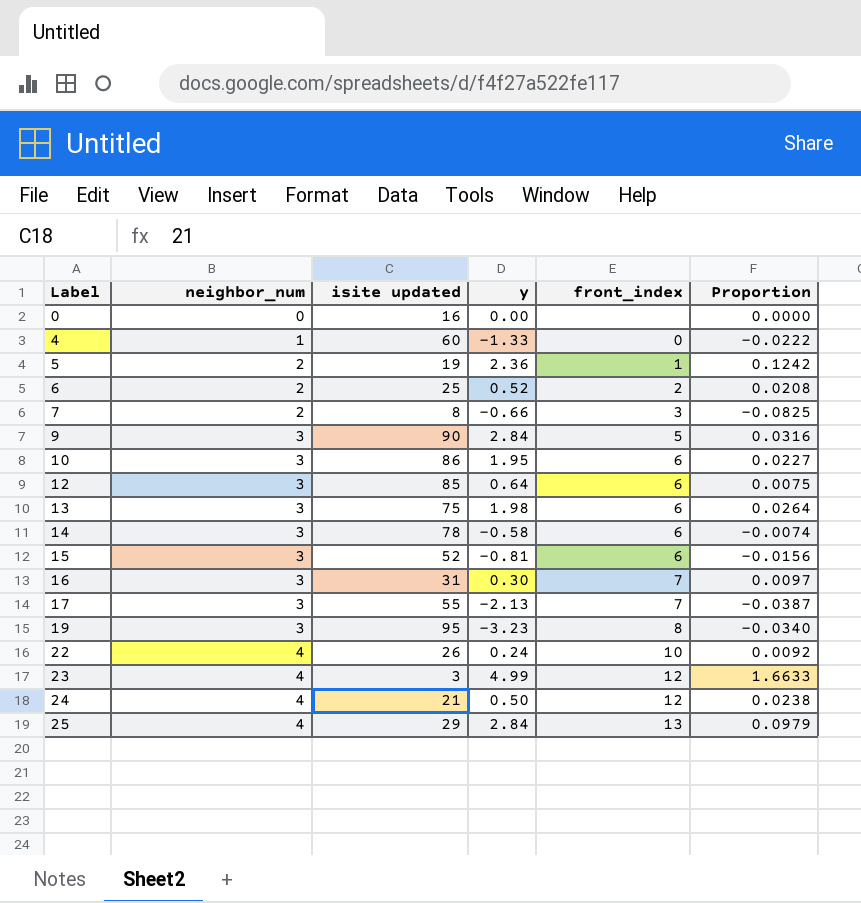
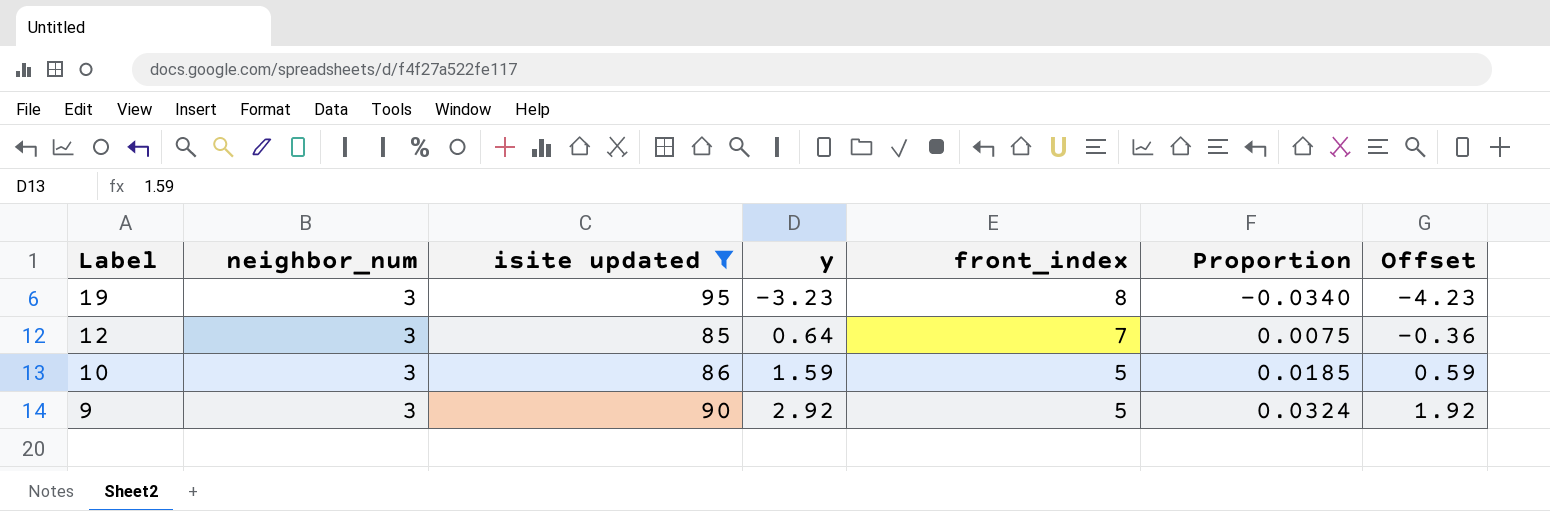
filter: none -> isite updated >= 85
row order: Label ascending -> Label descending
column Offset | formula: none -> [y] - 1
12 | front_index: 6 -> 7
10 | y: 1.95 -> 1.59
10 | front_index: 6 -> 5
10 | Proportion: 0.0227 -> 0.0185
9 | y: 2.84 -> 2.92
9 | Proportion: 0.0316 -> 0.0324

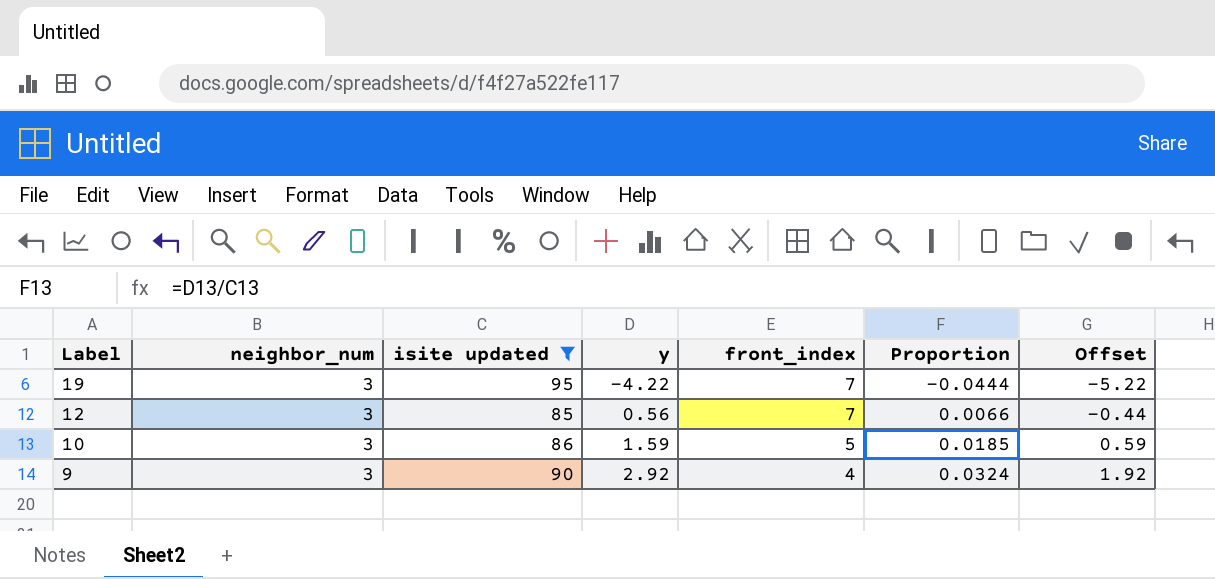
19 | y: -3.23 -> -4.22
19 | front_index: 8 -> 7
19 | Proportion: -0.0340 -> -0.0444
19 | Offset: -4.23 -> -5.22
12 | y: 0.64 -> 0.56
12 | Proportion: 0.0075 -> 0.0066
12 | Offset: -0.36 -> -0.44
9 | front_index: 5 -> 4

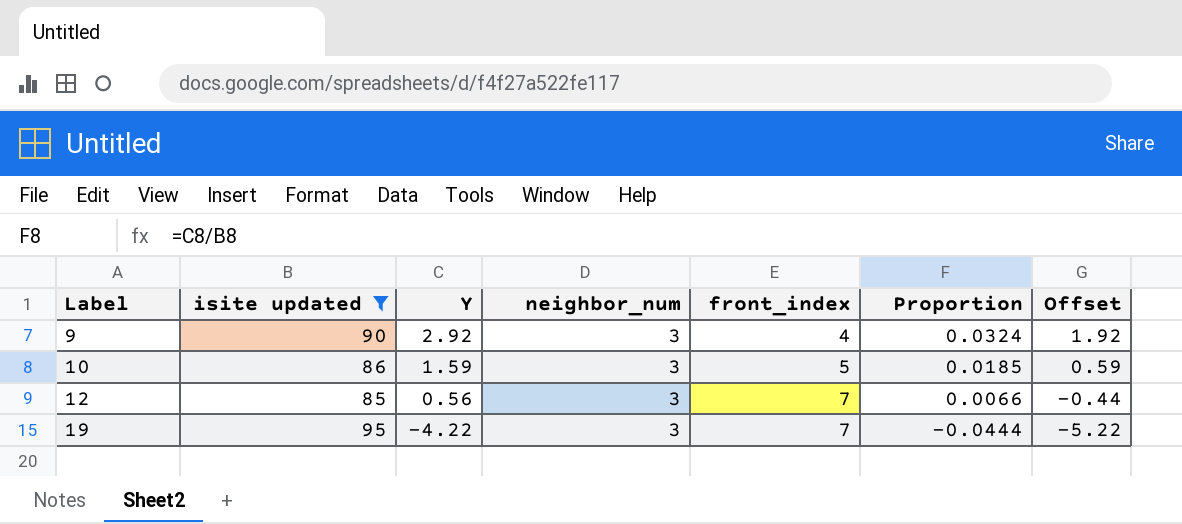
row order: Label descending -> Label ascending
column name: y -> Y
column neighbor_num | position: 2 -> 4

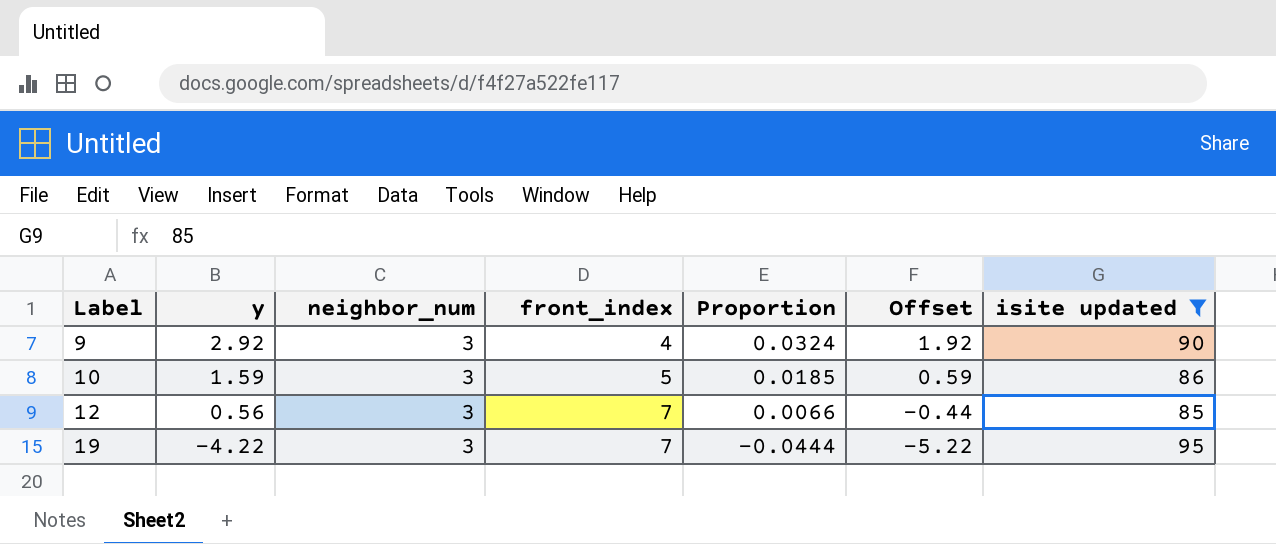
column name: Y -> y
column isite updated | position: 2 -> 7

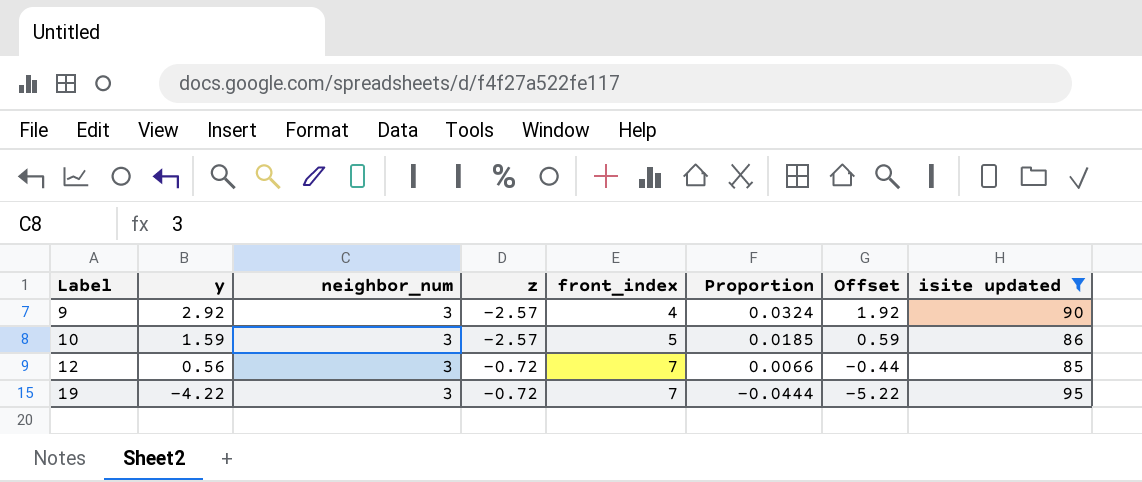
column z | position: none -> 4

